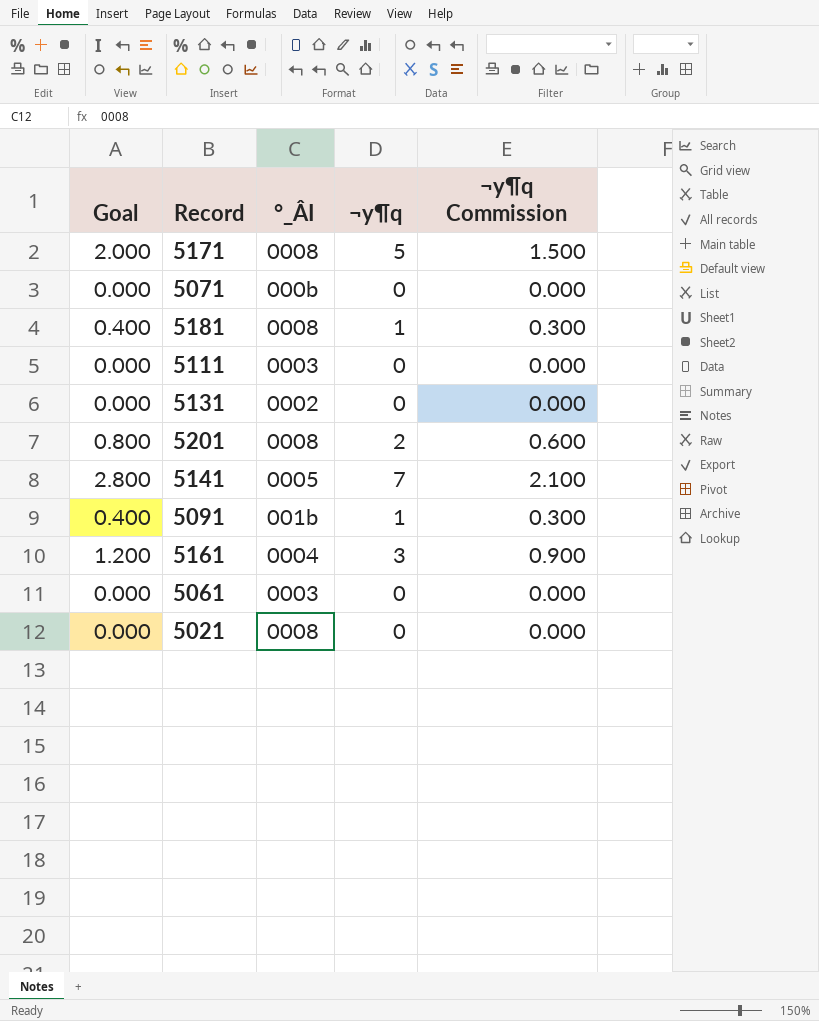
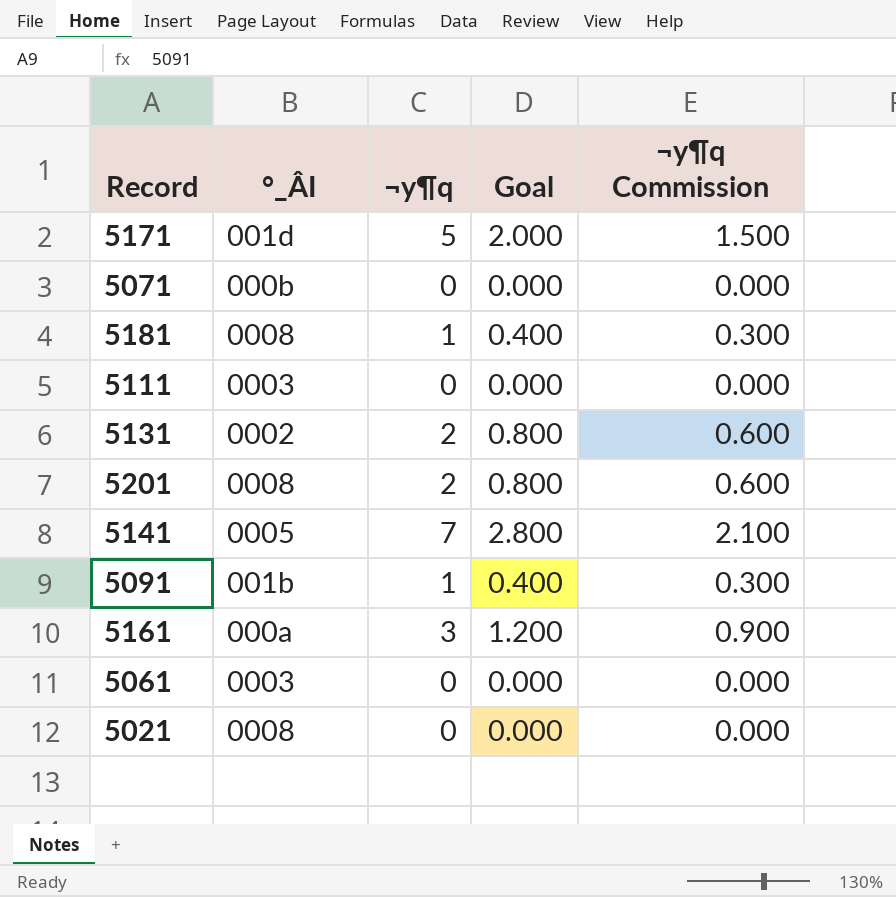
column Goal | position: 1 -> 4
5171 | °_ÂI: 0008 -> 001d
5131 | ¬y¶q: 0 -> 2
5131 | Goal: 0.000 -> 0.800
5131 | ¬y¶q Commission: 0.000 -> 0.600
5161 | °_ÂI: 0004 -> 000a

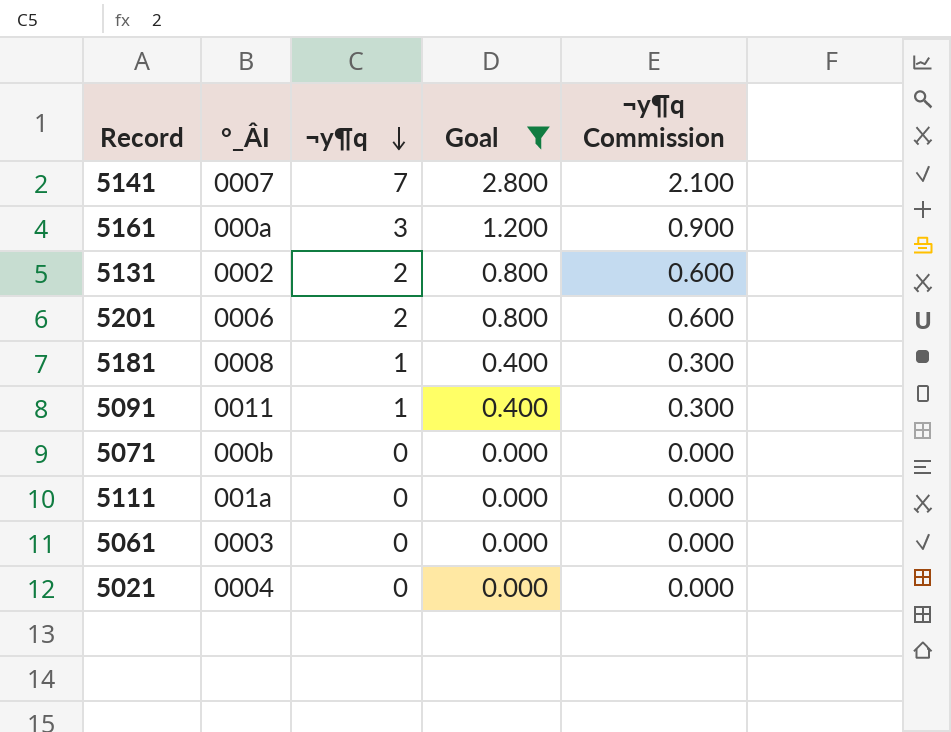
filter: none -> Goal != 2.000
row order: none -> ¬y¶q descending
5141 | °_ÂI: 0005 -> 0007
5201 | °_ÂI: 0008 -> 0006
5091 | °_ÂI: 001b -> 0011
5111 | °_ÂI: 0003 -> 001a
5021 | °_ÂI: 0008 -> 0004

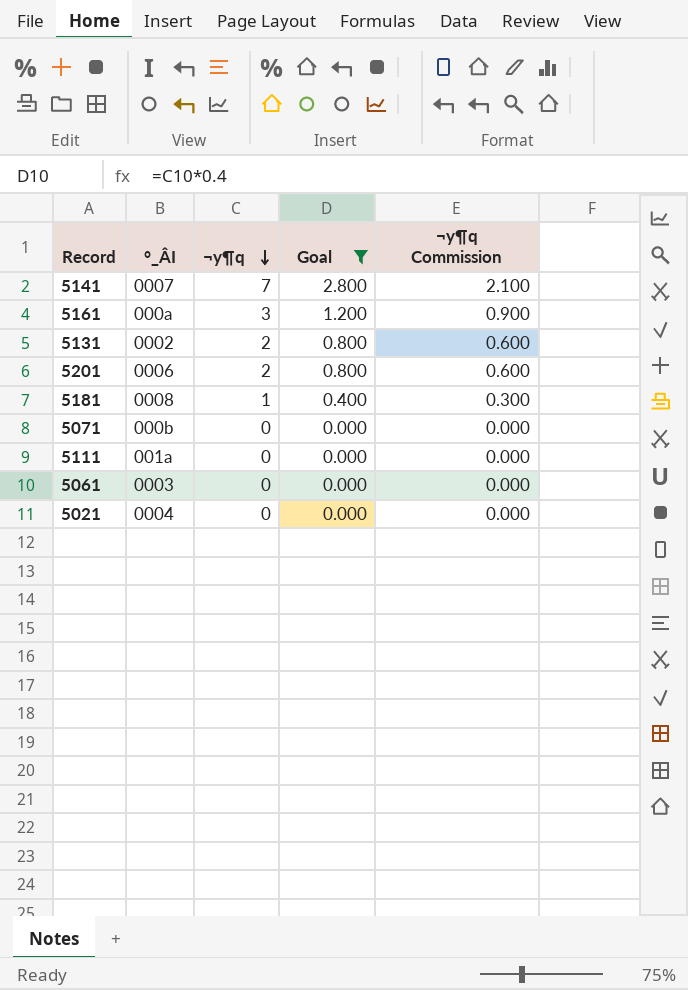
row 5091: 0011 | 1 | 0.400 | 0.300 -> none

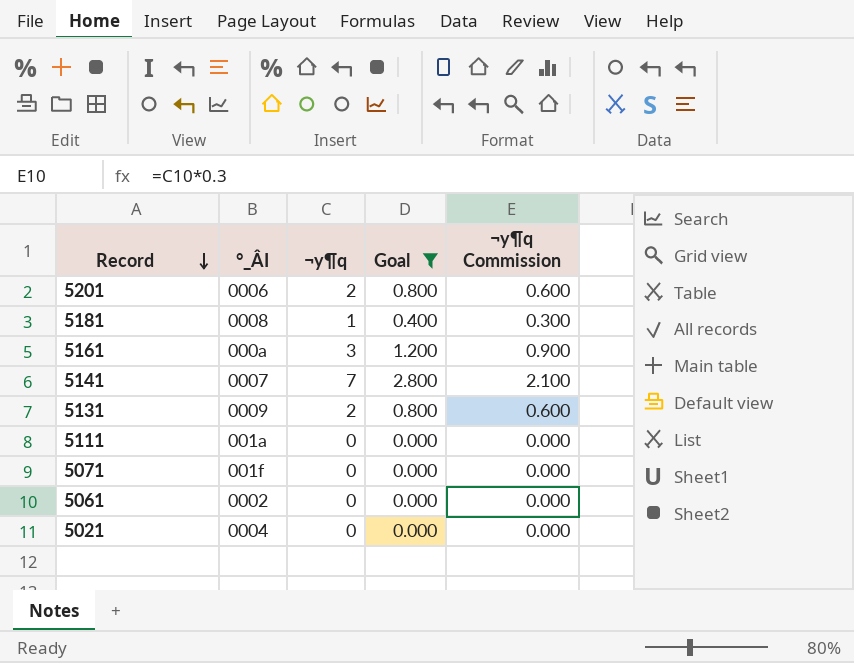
row order: ¬y¶q descending -> Record descending
5131 | °_ÂI: 0002 -> 0009
5071 | °_ÂI: 000b -> 001f
5061 | °_ÂI: 0003 -> 0002

